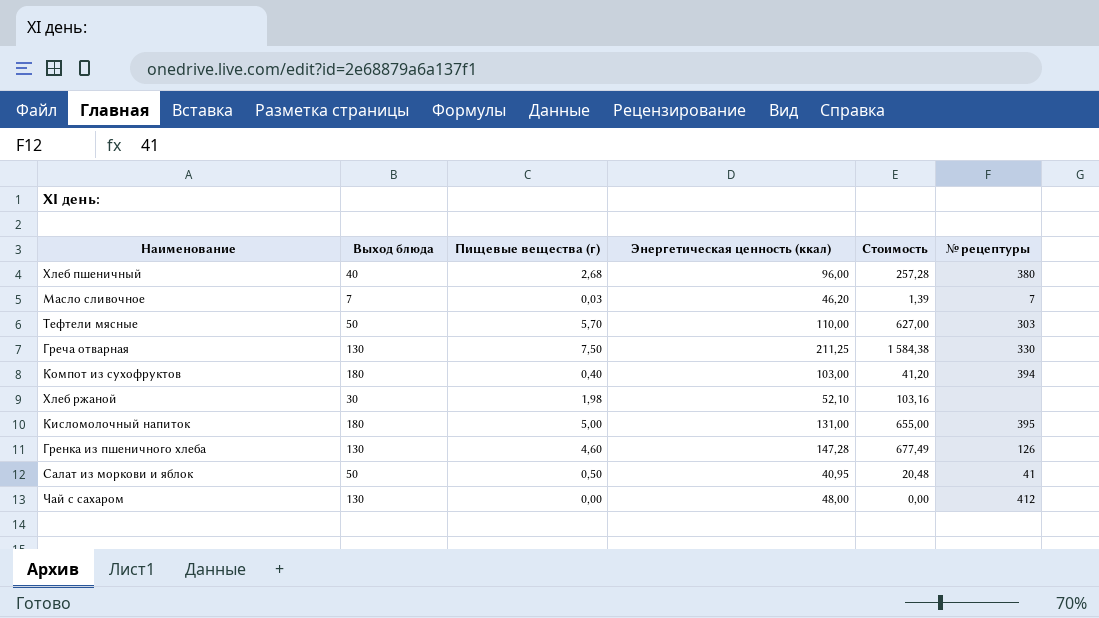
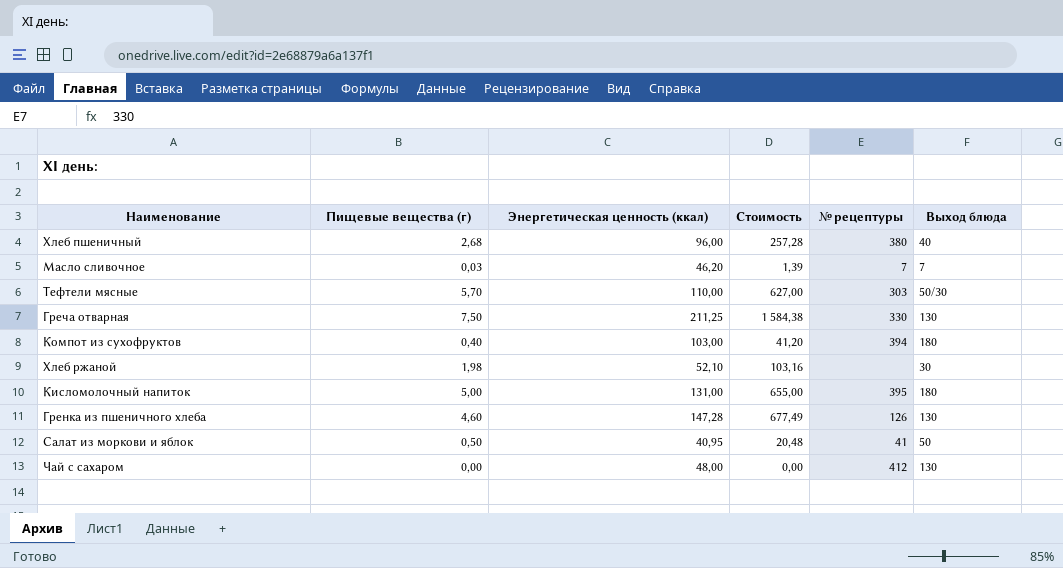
column Выход блюда | position: 2 -> 6
Тефтели мясные | Выход блюда: 50 -> 50/30

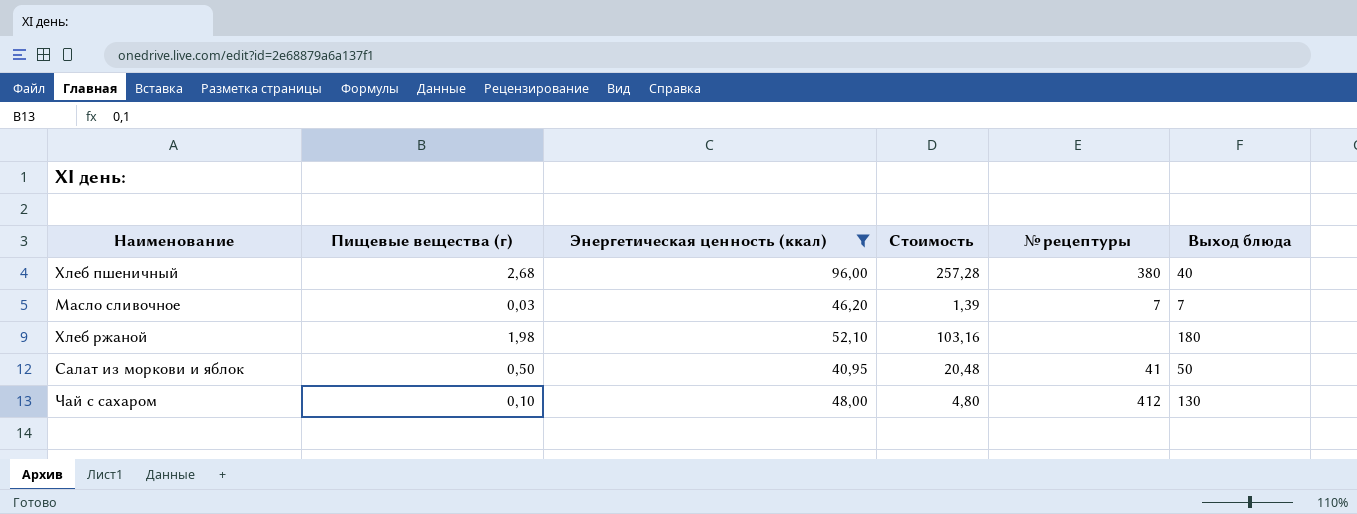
filter: none -> Энергетическая ценность (ккал) <= 96,00
Хлеб ржаной | Выход блюда: 30 -> 180
Чай с сахаром | Пищевые вещества (г): 0,00 -> 0,10
Чай с сахаром | Стоимость: 0,00 -> 4,80

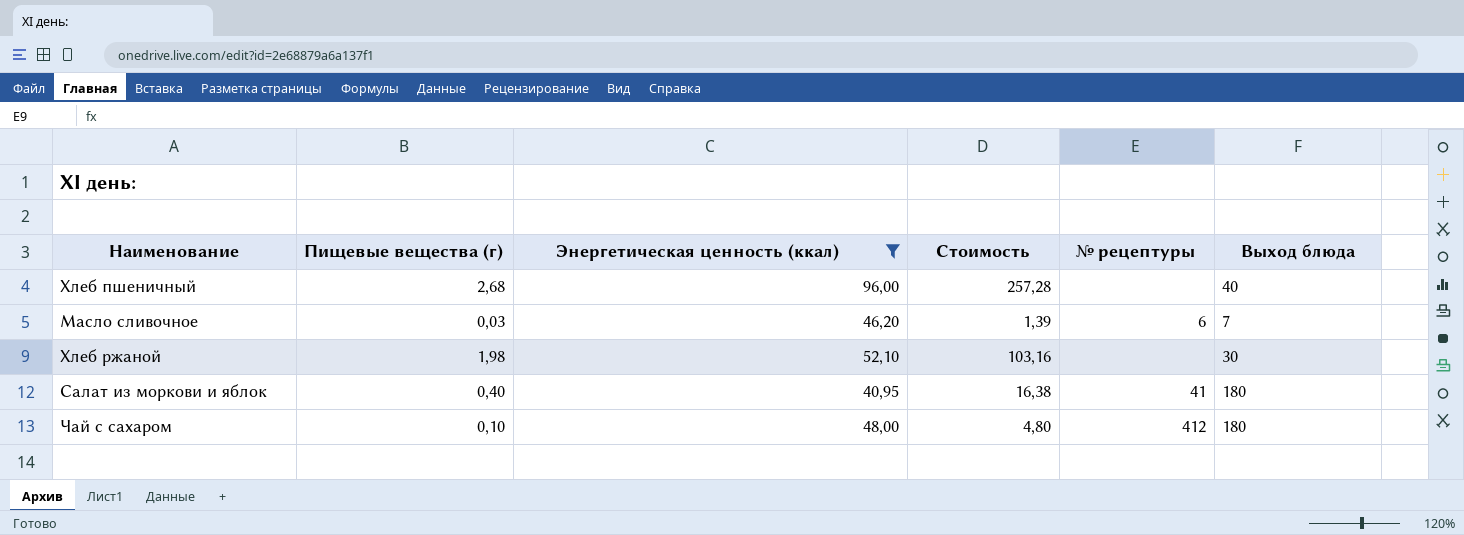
Хлеб пшеничный | № рецептуры: 380 -> none
Масло сливочное | № рецептуры: 7 -> 6
Хлеб ржаной | Выход блюда: 180 -> 30
Салат из моркови и яблок | Пищевые вещества (г): 0,50 -> 0,40
Салат из моркови и яблок | Стоимость: 20,48 -> 16,38
Салат из моркови и яблок | Выход блюда: 50 -> 180
Чай с сахаром | Выход блюда: 130 -> 180

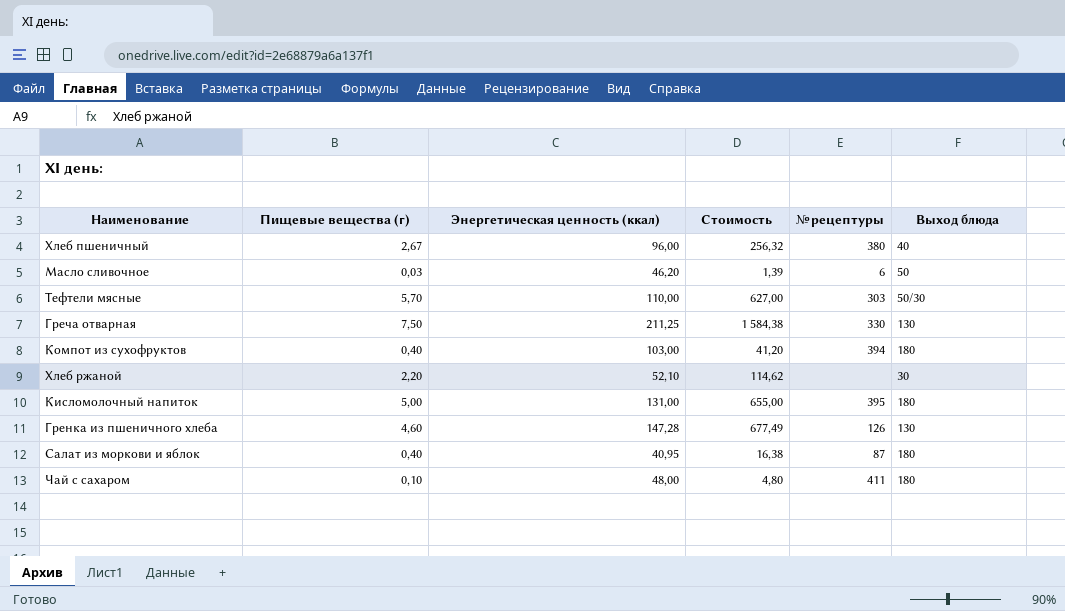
filter: Энергетическая ценность (ккал) <= 96,00 -> none
Хлеб пшеничный | Пищевые вещества (г): 2,68 -> 2,67
Хлеб пшеничный | Стоимость: 257,28 -> 256,32
Хлеб пшеничный | № рецептуры: none -> 380
Масло сливочное | Выход блюда: 7 -> 50
Хлеб ржаной | Пищевые вещества (г): 1,98 -> 2,20
Хлеб ржаной | Стоимость: 103,16 -> 114,62
Салат из моркови и яблок | № рецептуры: 41 -> 87
Чай с сахаром | № рецептуры: 412 -> 411

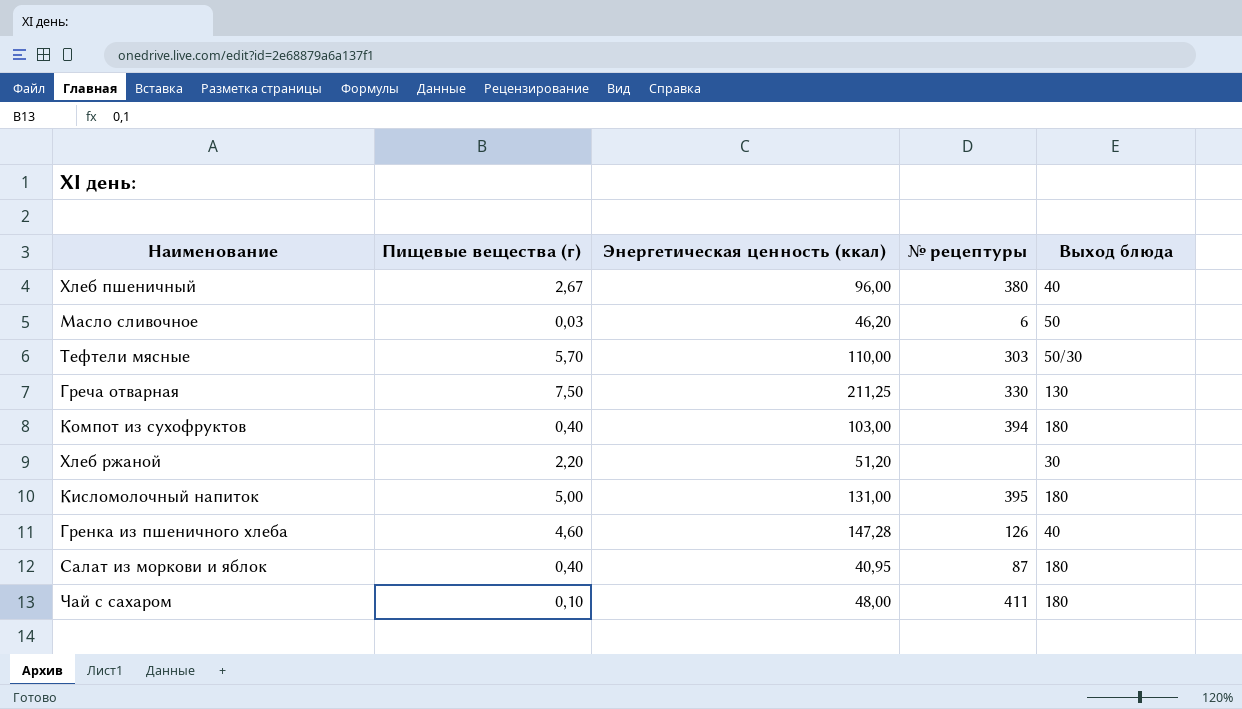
column Стоимость | formula: [Пищевые вещества (г)] * [Энергетическая ценность (ккал)] -> none
Хлеб ржаной | Энергетическая ценность (ккал): 52,10 -> 51,20
Гренка из пшеничного хлеба | Выход блюда: 130 -> 40

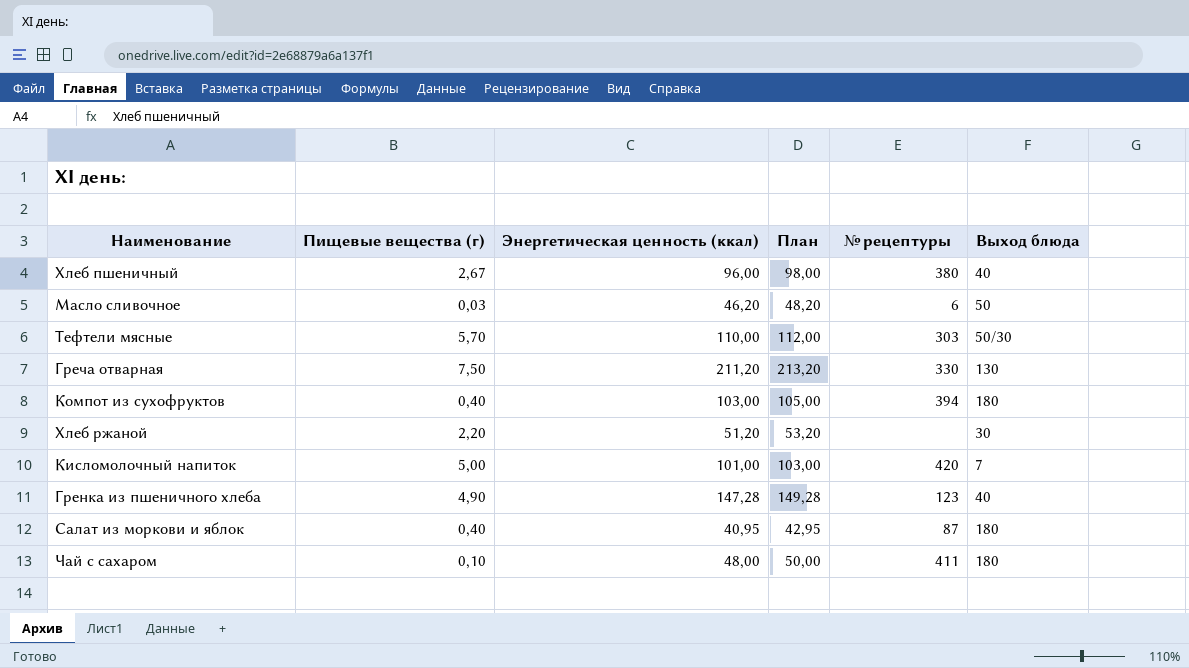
column План | formula: none -> [Энергетическая ценность (ккал)] + 2
Греча отварная | Энергетическая ценность (ккал): 211,25 -> 211,20
Кисломолочный напиток | Энергетическая ценность (ккал): 131,00 -> 101,00
Кисломолочный напиток | № рецептуры: 395 -> 420
Кисломолочный напиток | Выход блюда: 180 -> 7
Гренка из пшеничного хлеба | Пищевые вещества (г): 4,60 -> 4,90
Гренка из пшеничного хлеба | № рецептуры: 126 -> 123

